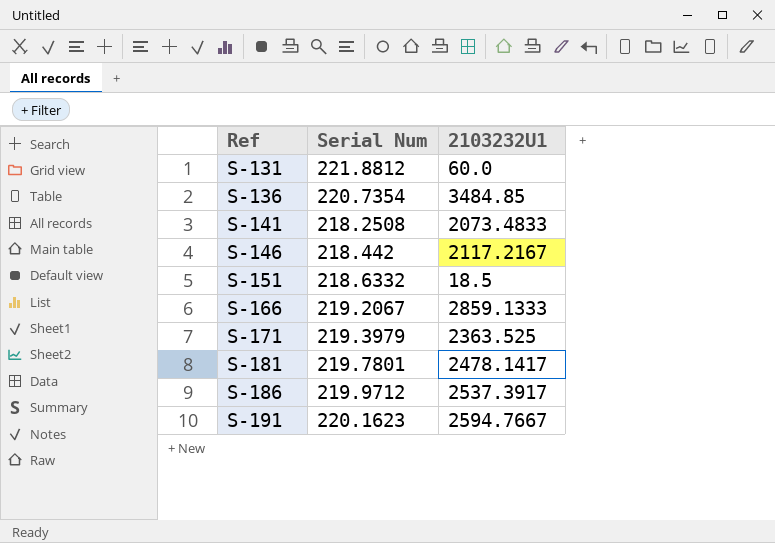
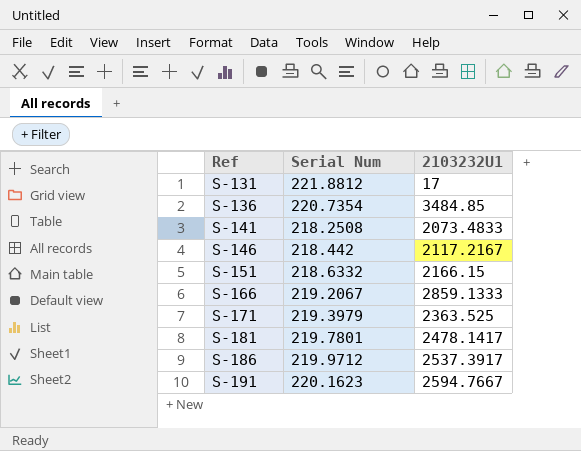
S-131 | 2103232U1: 60.0 -> 17
S-151 | 2103232U1: 18.5 -> 2166.15

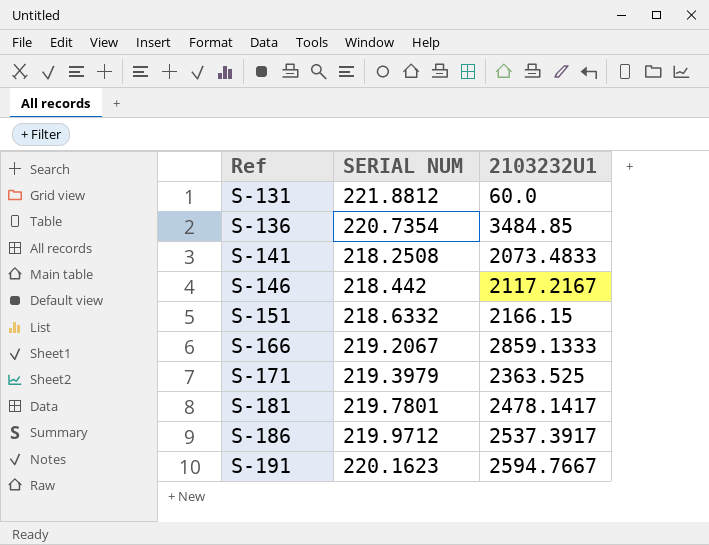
column name: Serial Num -> SERIAL NUM
S-131 | 2103232U1: 17 -> 60.0

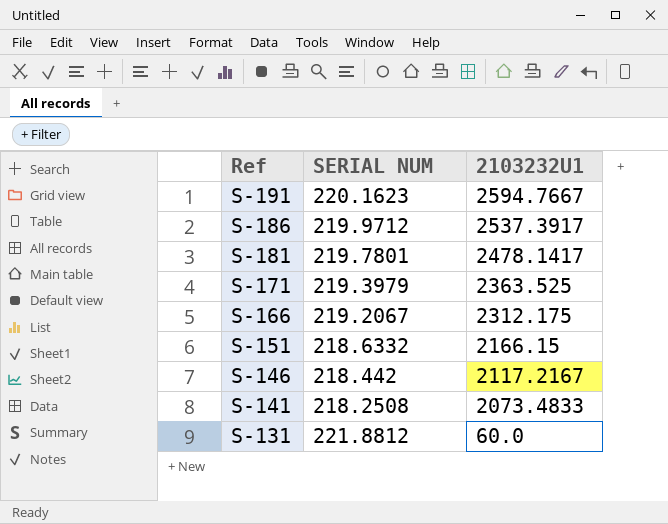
row order: Ref ascending -> Ref descending
row S-136: 220.7354 | 3484.85 -> none
S-166 | 2103232U1: 2859.1333 -> 2312.175

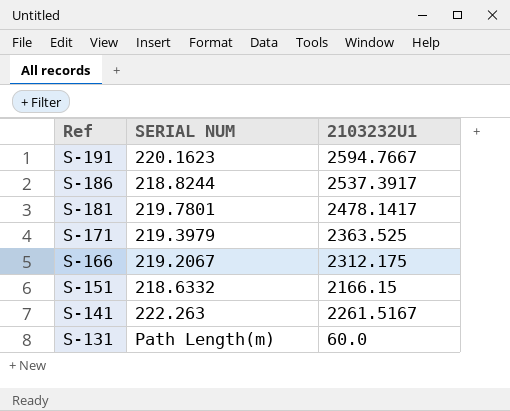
row S-146: 218.442 | 2117.2167 -> none
S-186 | SERIAL NUM: 219.9712 -> 218.8244
S-141 | SERIAL NUM: 218.2508 -> 222.263
S-141 | 2103232U1: 2073.4833 -> 2261.5167
S-131 | SERIAL NUM: 221.8812 -> Path Length(m)

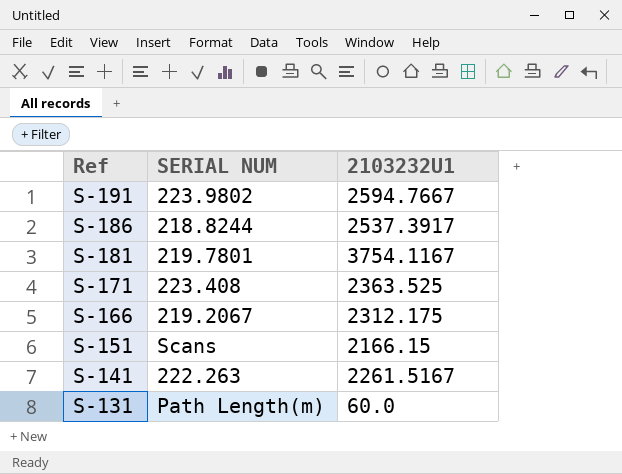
S-191 | SERIAL NUM: 220.1623 -> 223.9802
S-181 | 2103232U1: 2478.1417 -> 3754.1167
S-171 | SERIAL NUM: 219.3979 -> 223.408
S-151 | SERIAL NUM: 218.6332 -> Scans

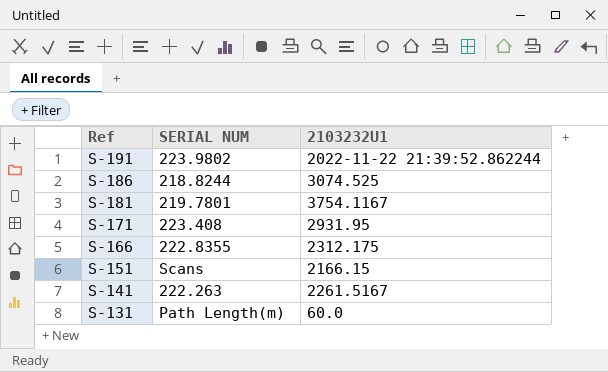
S-191 | 2103232U1: 2594.7667 -> 2022-11-22 21:39:52.862244
S-186 | 2103232U1: 2537.3917 -> 3074.525
S-171 | 2103232U1: 2363.525 -> 2931.95
S-166 | SERIAL NUM: 219.2067 -> 222.8355

